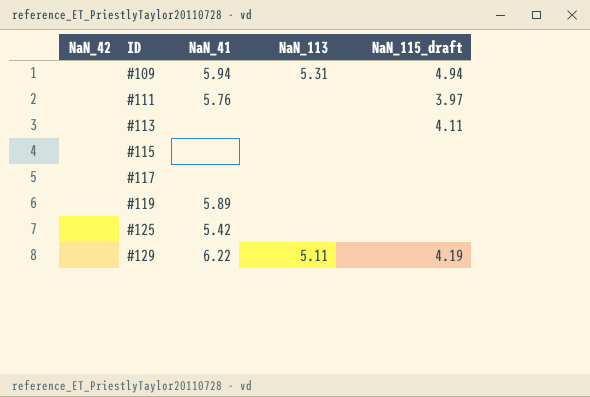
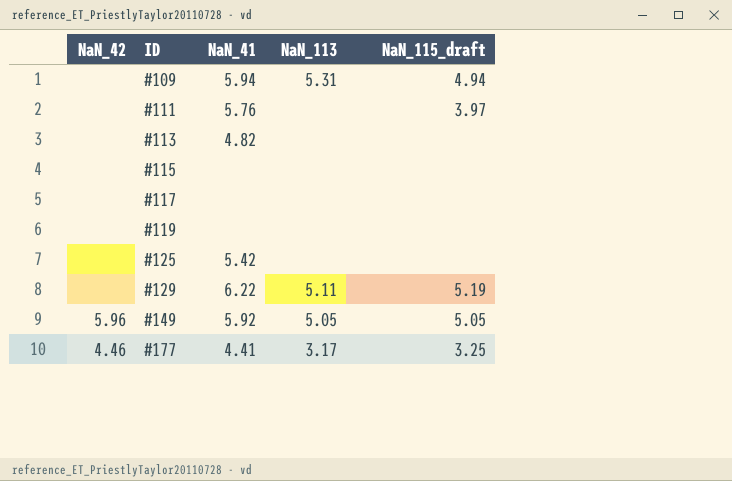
#113 | NaN_41: none -> 4.82
#113 | NaN_115_draft: 4.11 -> none
#119 | NaN_41: 5.89 -> none
#129 | NaN_115_draft: 4.19 -> 5.19
row #149: none -> 5.96 | 5.92 | 5.05 | 5.05
row #177: none -> 4.46 | 4.41 | 3.17 | 3.25

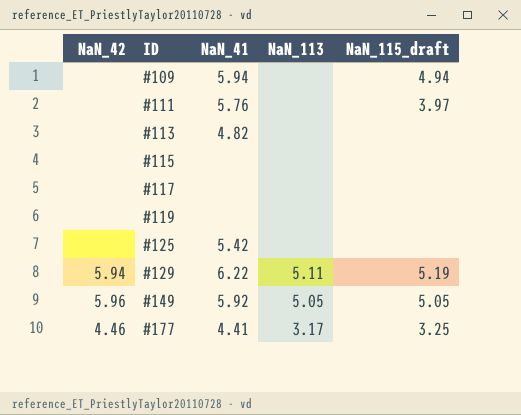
#109 | NaN_113: 5.31 -> none
#129 | NaN_42: none -> 5.94

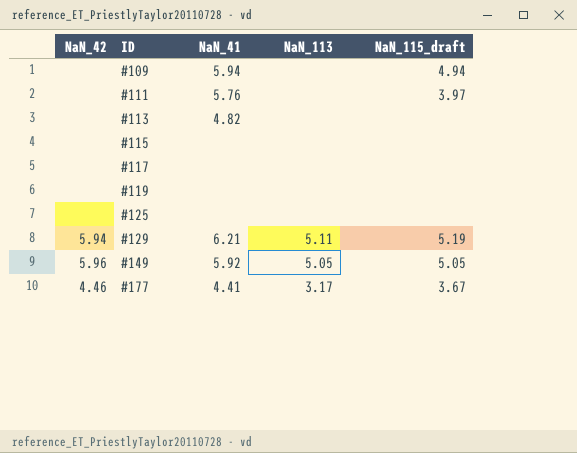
#125 | NaN_41: 5.42 -> none
#129 | NaN_41: 6.22 -> 6.21
#177 | NaN_115_draft: 3.25 -> 3.67

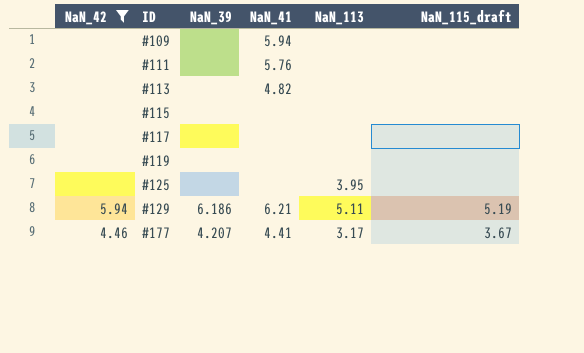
filter: none -> NaN_42 != 5.96
column NaN_39 | position: none -> 3
#109 | NaN_115_draft: 4.94 -> none
#111 | NaN_115_draft: 3.97 -> none
#125 | NaN_113: none -> 3.95

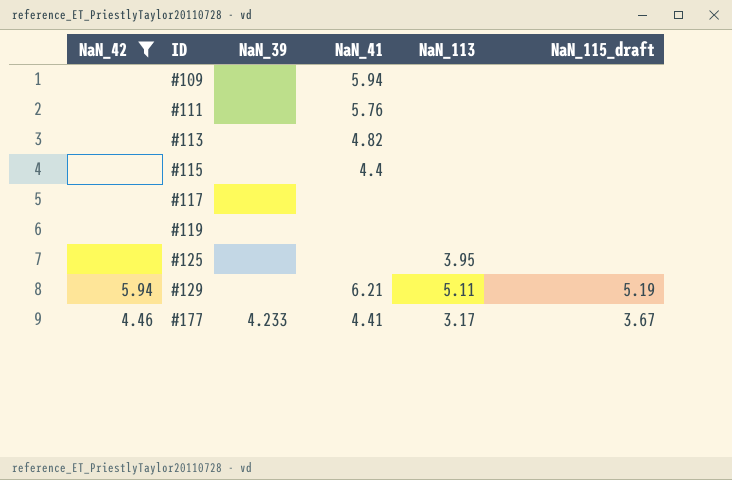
#115 | NaN_41: none -> 4.4
#129 | NaN_39: 6.186 -> none
#177 | NaN_39: 4.207 -> 4.233

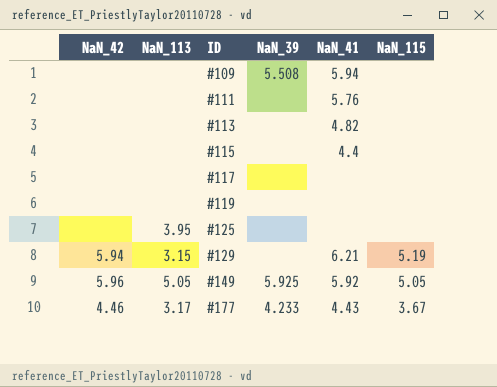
filter: NaN_42 != 5.96 -> none
column NaN_113 | position: 5 -> 2
column name: NaN_115_draft -> NaN_115
#109 | NaN_39: none -> 5.508
#129 | NaN_113: 5.11 -> 3.15
#177 | NaN_41: 4.41 -> 4.43

